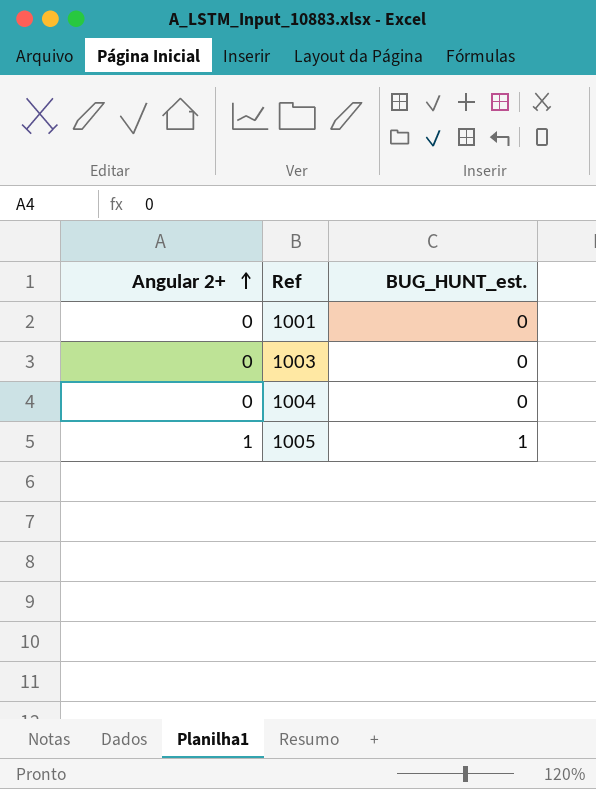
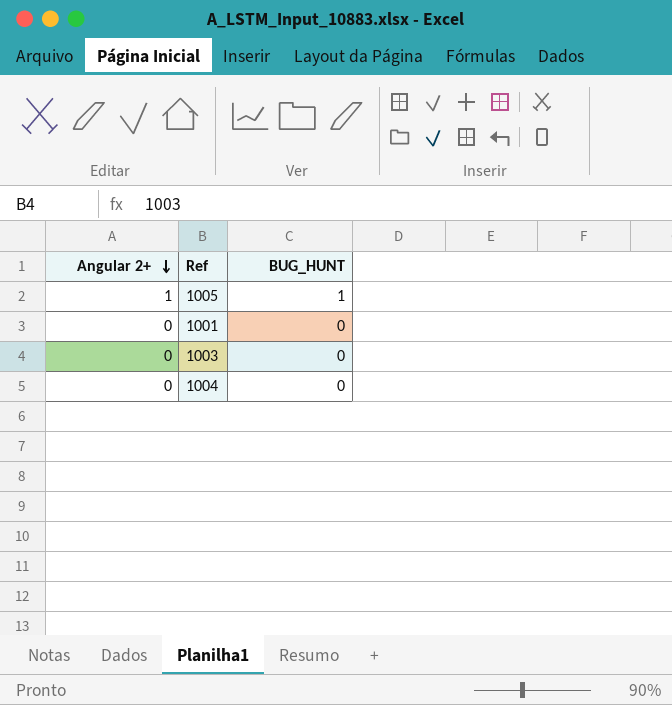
row order: Angular 2+ ascending -> Angular 2+ descending
column name: BUG_HUNT_est. -> BUG_HUNT

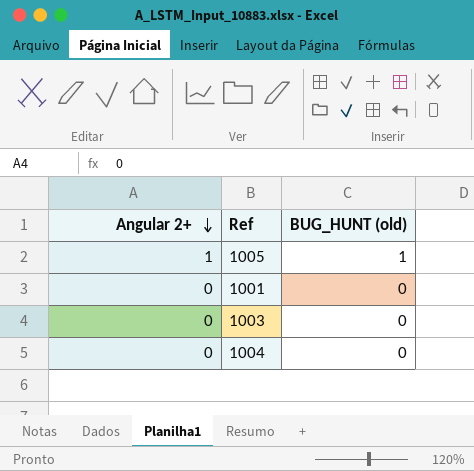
column name: BUG_HUNT -> BUG_HUNT (old)

